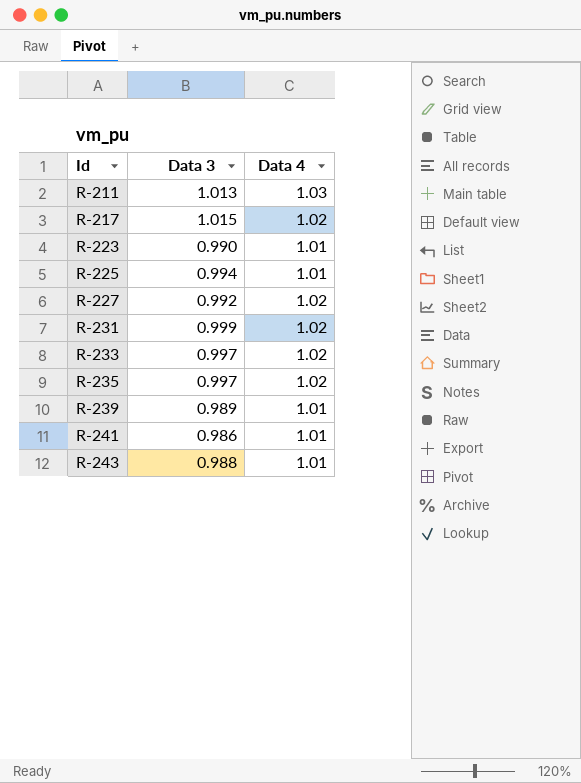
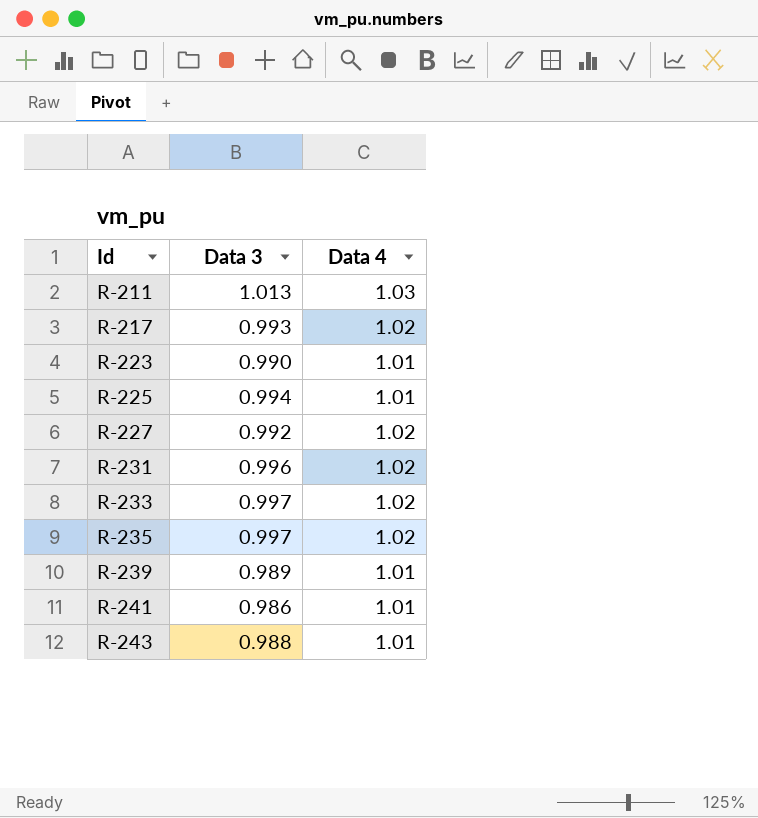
R-217 | Data 3: 1.015 -> 0.993
R-231 | Data 3: 0.999 -> 0.996

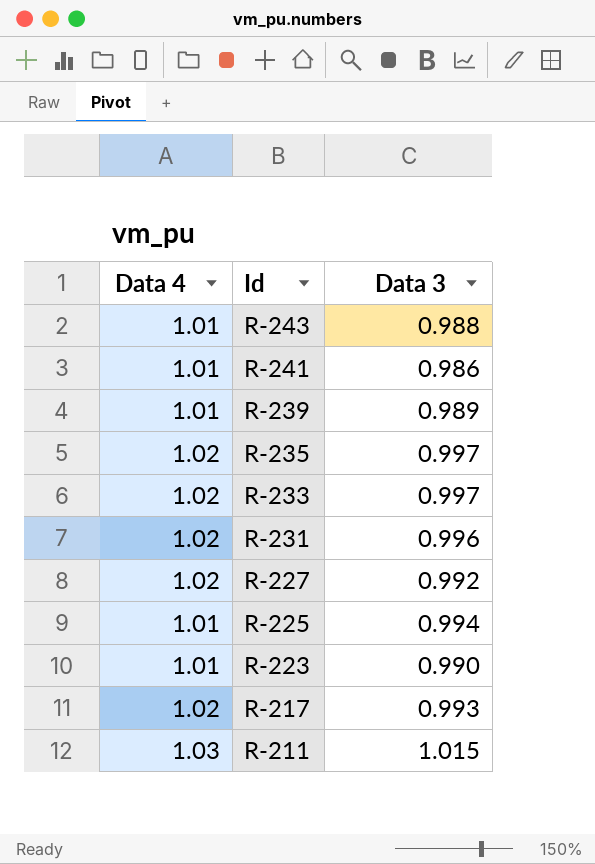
row order: Id ascending -> Id descending
column Data 4 | position: 3 -> 1
R-211 | Data 3: 1.013 -> 1.015

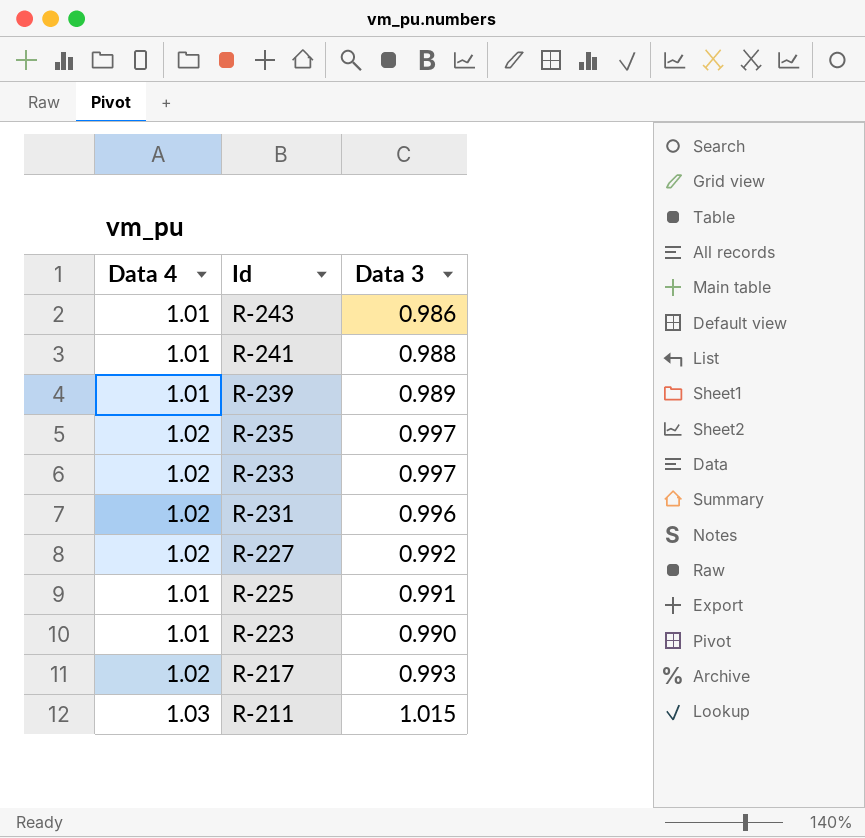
R-243 | Data 3: 0.988 -> 0.986
R-241 | Data 3: 0.986 -> 0.988
R-225 | Data 3: 0.994 -> 0.991

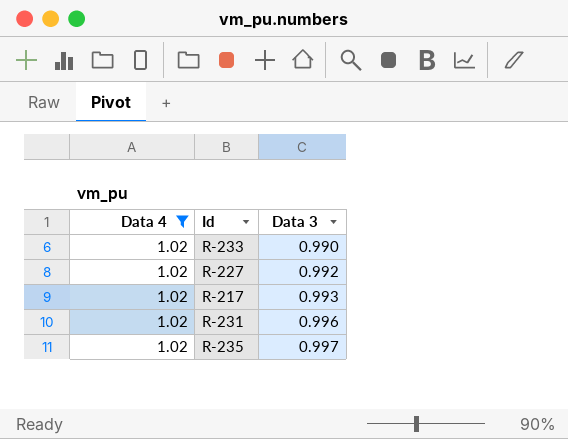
filter: none -> Data 4 = 1.02
row order: Id descending -> Data 3 ascending
R-233 | Data 3: 0.997 -> 0.990

